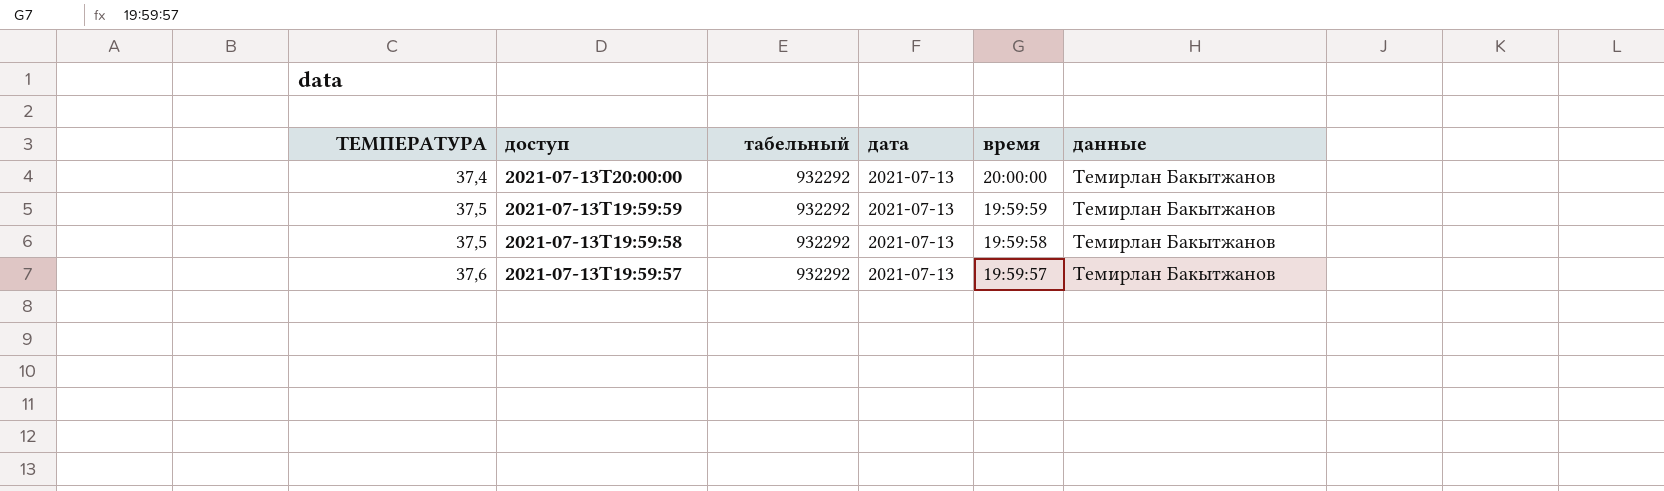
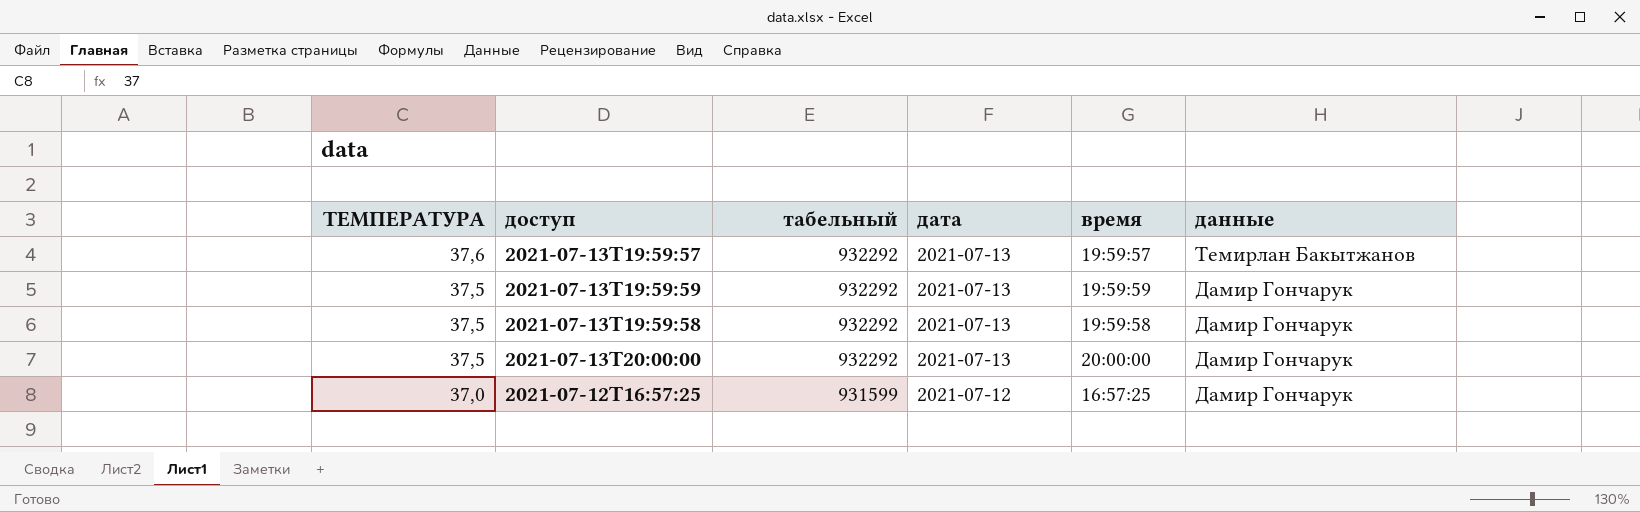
row order: ТЕМПЕРАТУРА ascending -> ТЕМПЕРАТУРА descending
2021-07-13T19:59:59 | данные: Темирлан Бакытжанов -> Дамир Гончарук
2021-07-13T19:59:58 | данные: Темирлан Бакытжанов -> Дамир Гончарук
2021-07-13T20:00:00 | ТЕМПЕРАТУРА: 37,4 -> 37,5
2021-07-13T20:00:00 | данные: Темирлан Бакытжанов -> Дамир Гончарук
row 2021-07-12T16:57:25: none -> 37,0 | 931599 | 2021-07-12 | 16:57:25 | Дамир Гончарук

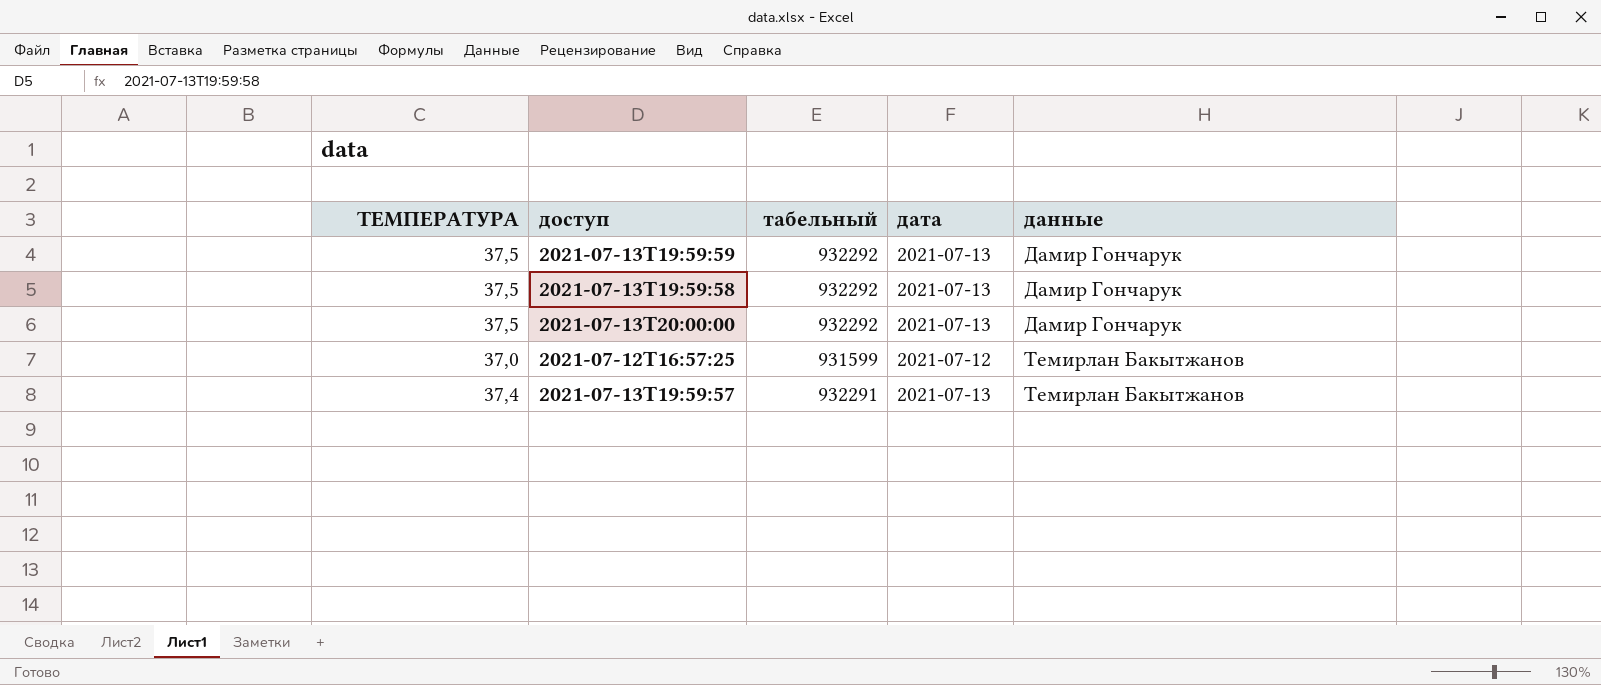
row order: ТЕМПЕРАТУРА descending -> данные ascending
column время | position: 5 -> none
2021-07-12T16:57:25 | данные: Дамир Гончарук -> Темирлан Бакытжанов
2021-07-13T19:59:57 | ТЕМПЕРАТУРА: 37,6 -> 37,4
2021-07-13T19:59:57 | табельный: 932292 -> 932291

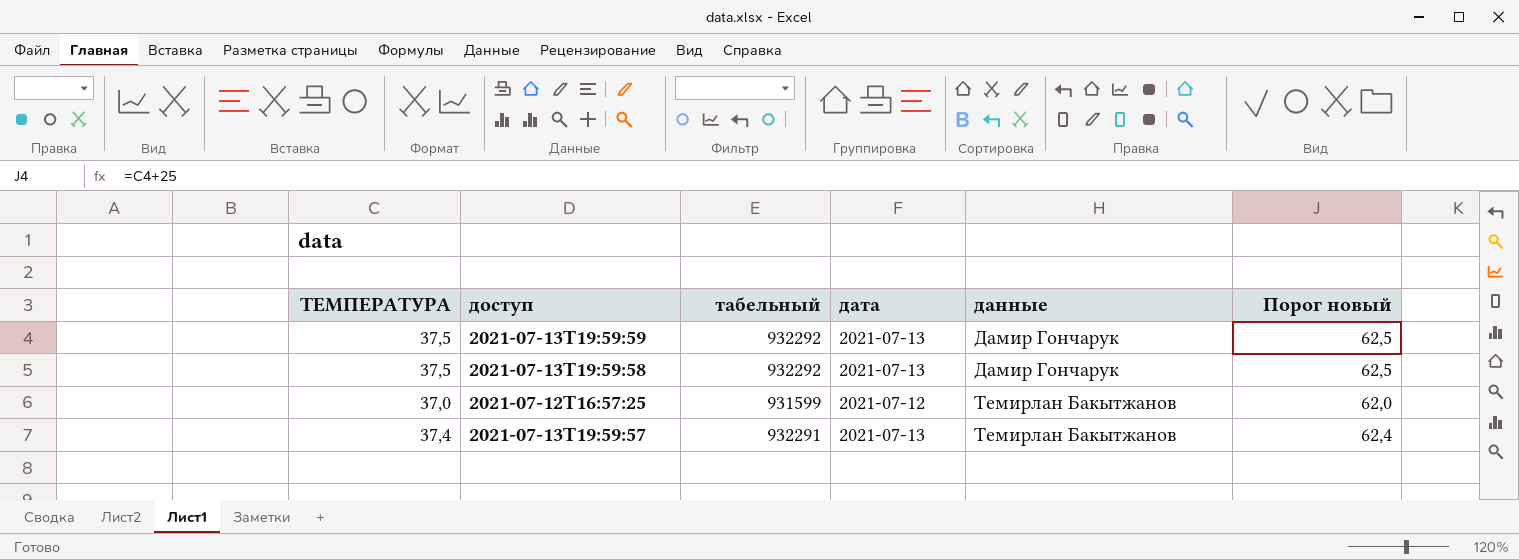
column Порог новый | formula: none -> [ТЕМПЕРАТУРА] + 25
row 2021-07-13T20:00:00: 37,5 | 932292 | 2021-07-13 | Дамир Гончарук -> none

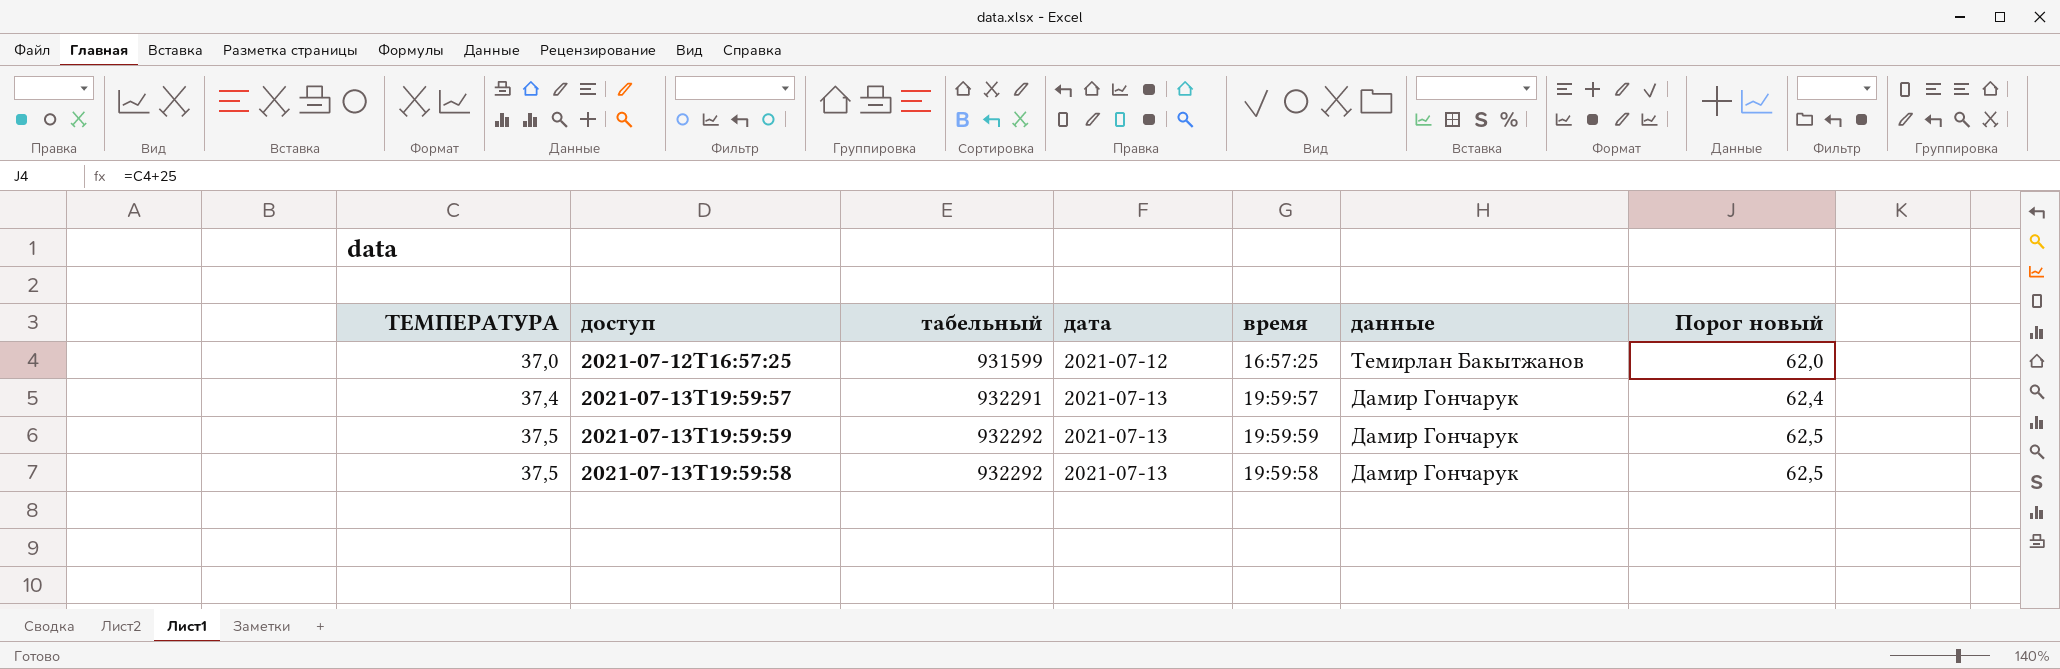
row order: данные ascending -> ТЕМПЕРАТУРА ascending
column время | position: none -> 5
2021-07-13T19:59:57 | данные: Темирлан Бакытжанов -> Дамир Гончарук

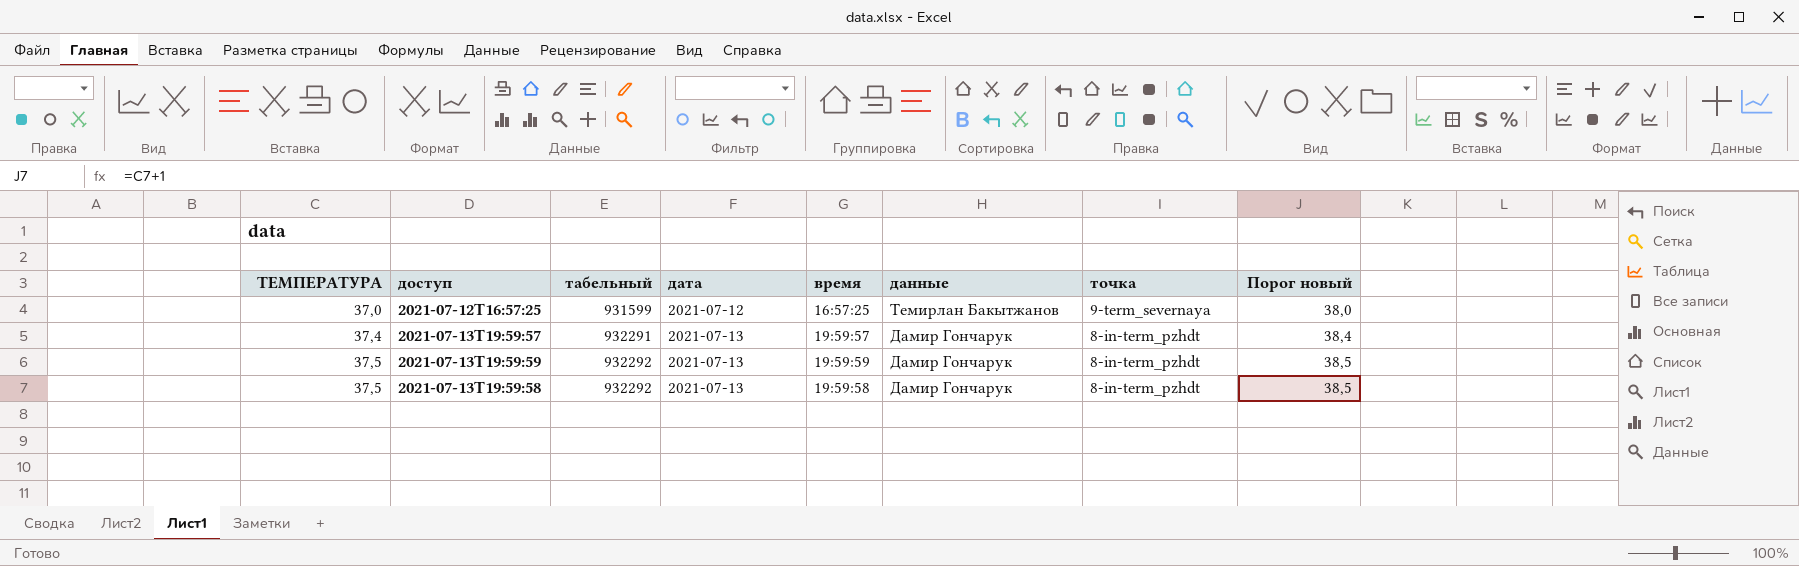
column точка | position: none -> 7
column Порог новый | formula: [ТЕМПЕРАТУРА] + 25 -> [ТЕМПЕРАТУРА] + 1

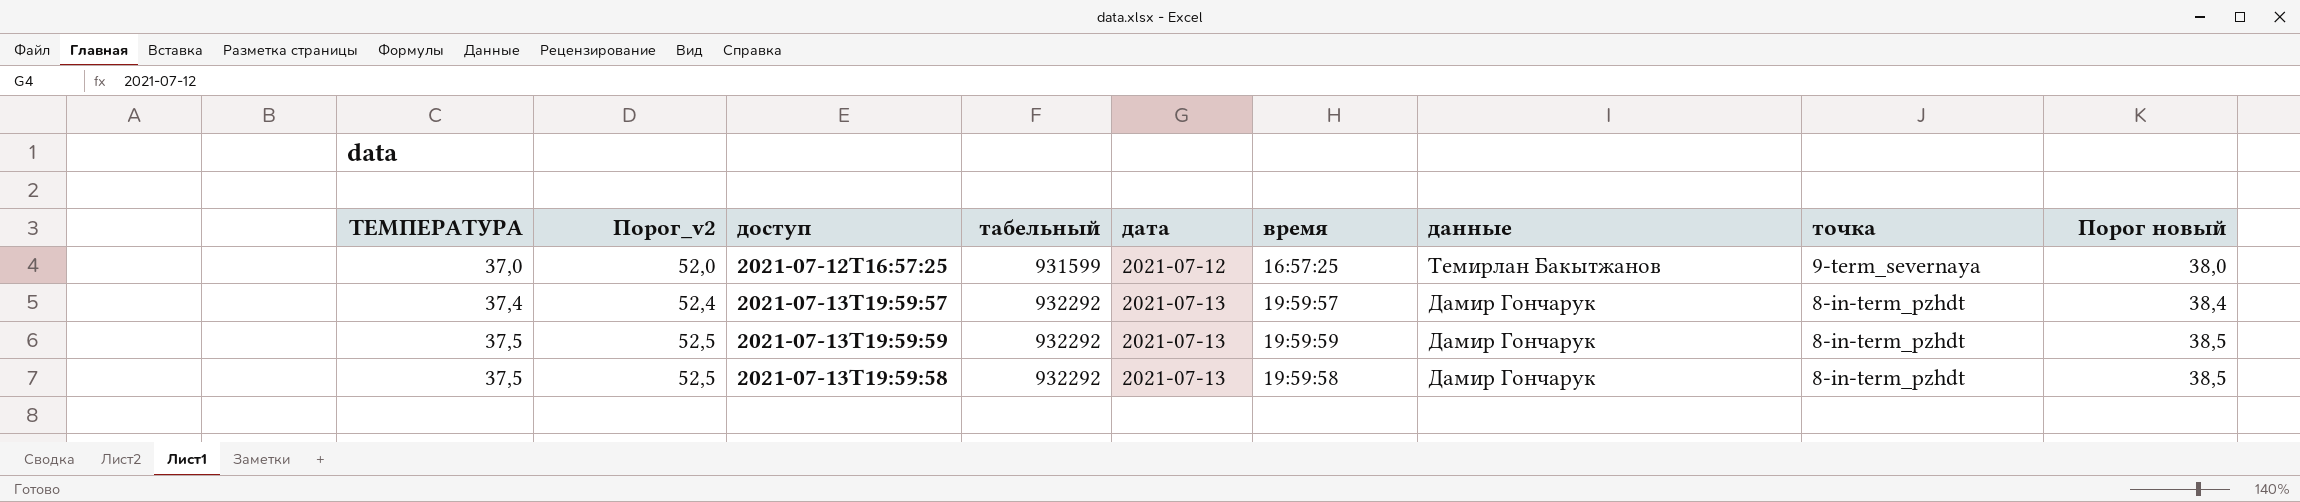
column Порог_v2 | formula: none -> [ТЕМПЕРАТУРА] + 15
2021-07-13T19:59:57 | табельный: 932291 -> 932292

